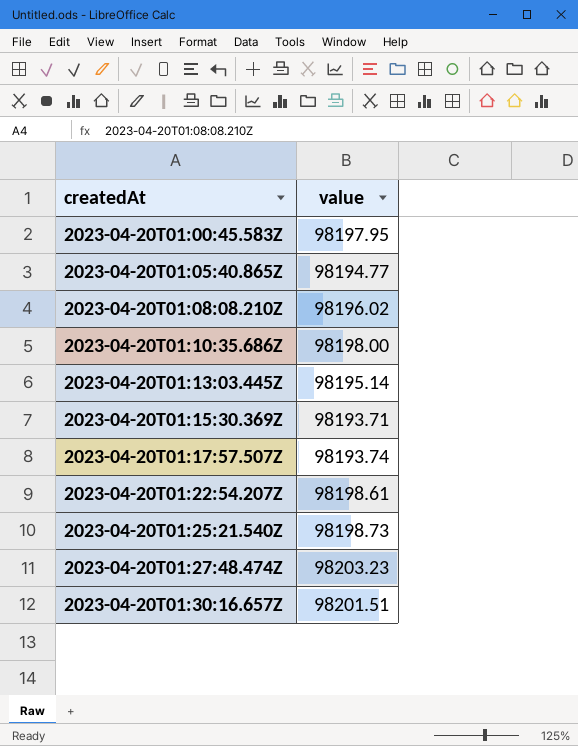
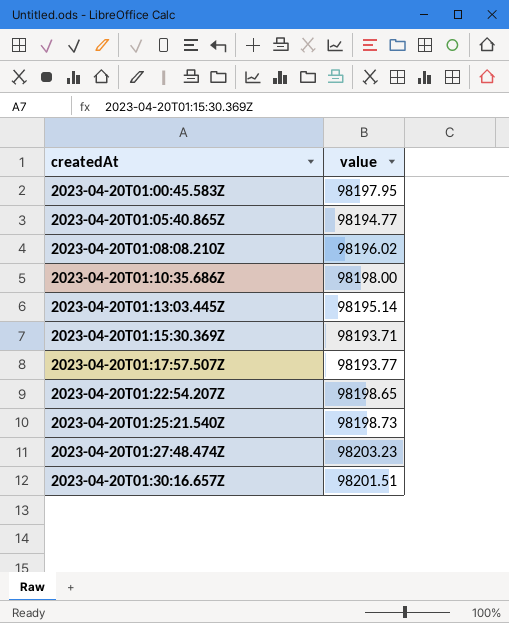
2023-04-20T01:17:57.507Z | value: 98193.74 -> 98193.77
2023-04-20T01:22:54.207Z | value: 98198.61 -> 98198.65

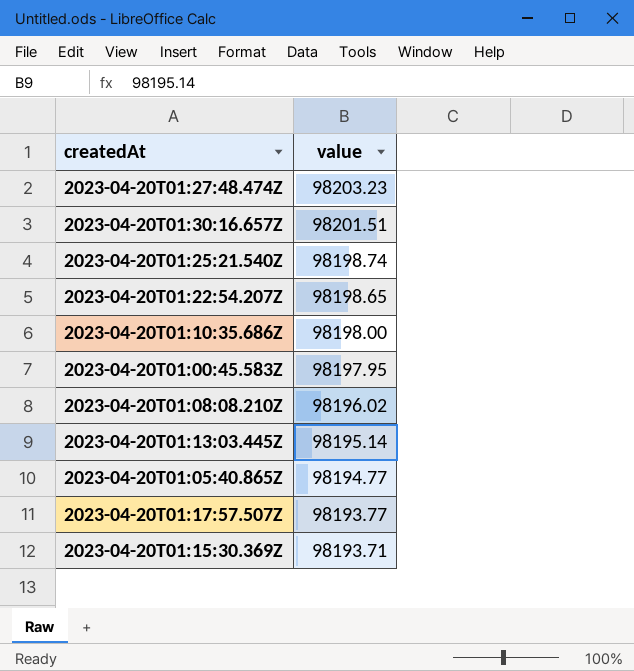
row order: createdAt ascending -> value descending
2023-04-20T01:25:21.540Z | value: 98198.73 -> 98198.74

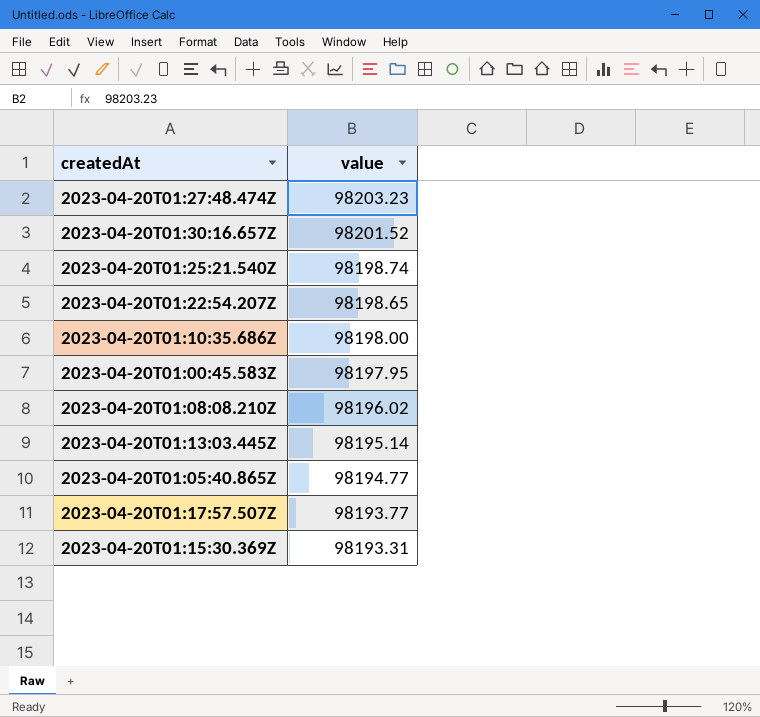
2023-04-20T01:30:16.657Z | value: 98201.51 -> 98201.52
2023-04-20T01:15:30.369Z | value: 98193.71 -> 98193.31

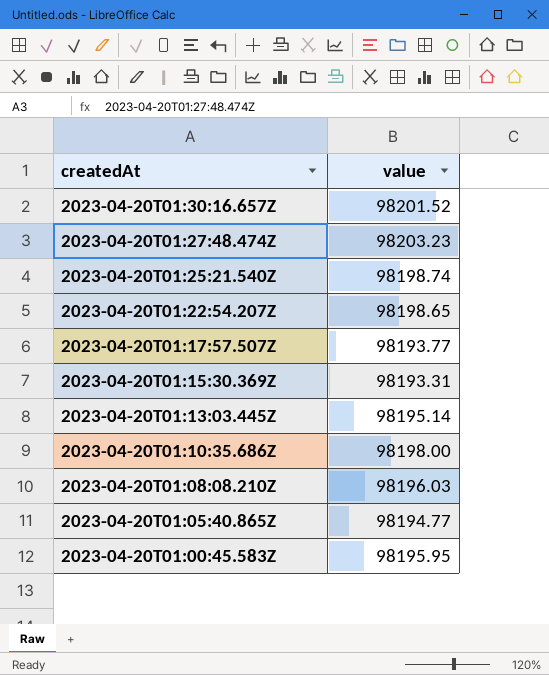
row order: value descending -> createdAt descending
2023-04-20T01:08:08.210Z | value: 98196.02 -> 98196.03
2023-04-20T01:00:45.583Z | value: 98197.95 -> 98195.95

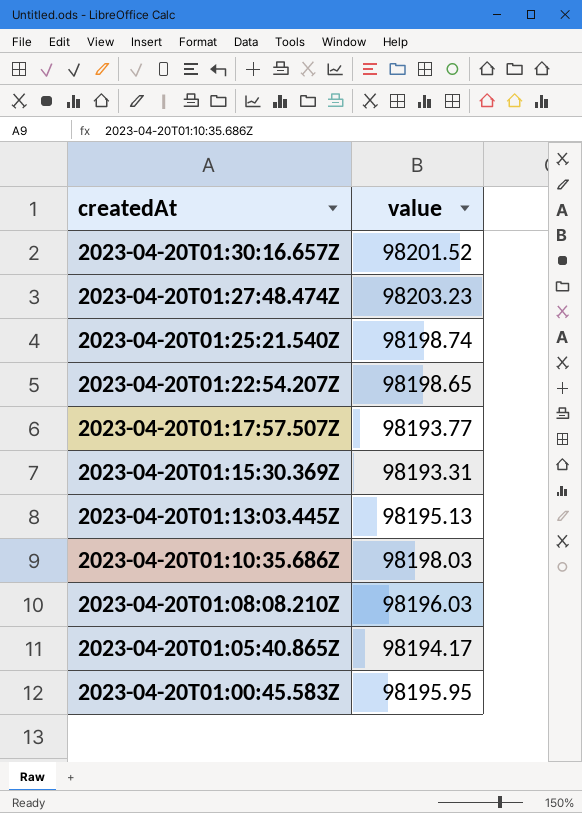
2023-04-20T01:13:03.445Z | value: 98195.14 -> 98195.13
2023-04-20T01:10:35.686Z | value: 98198.00 -> 98198.03
2023-04-20T01:05:40.865Z | value: 98194.77 -> 98194.17

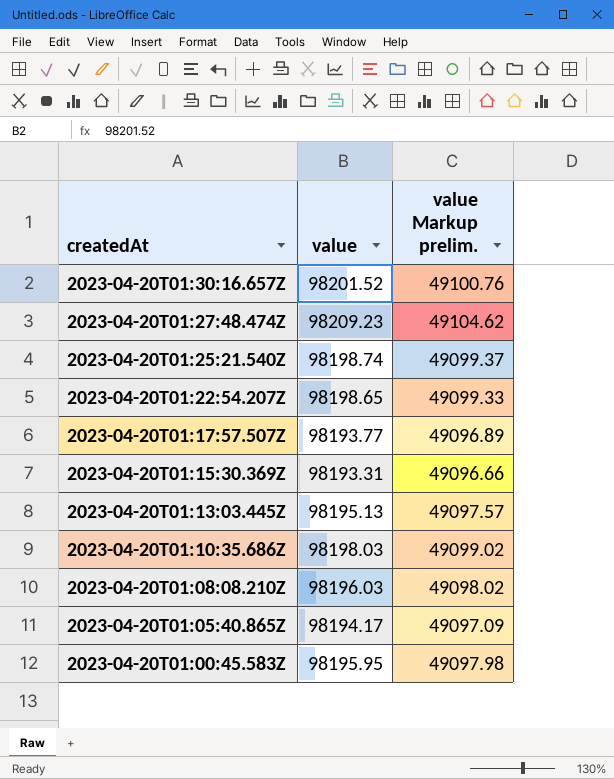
column value Markup prelim. | formula: none -> [value] * 0.5
2023-04-20T01:27:48.474Z | value: 98203.23 -> 98209.23

